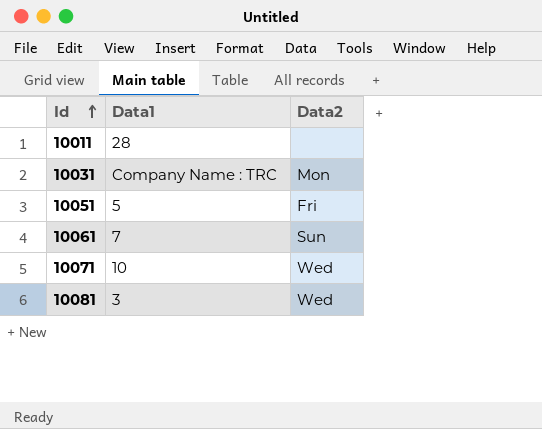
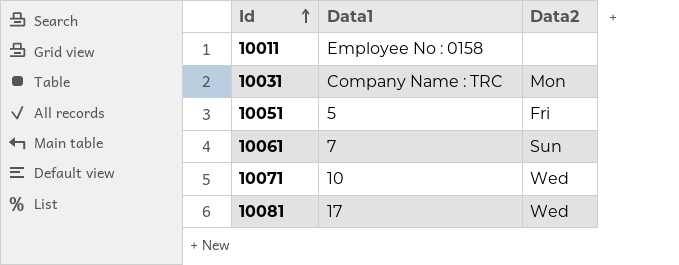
10011 | Data1: 28 -> Employee No : 0158
10081 | Data1: 3 -> 17

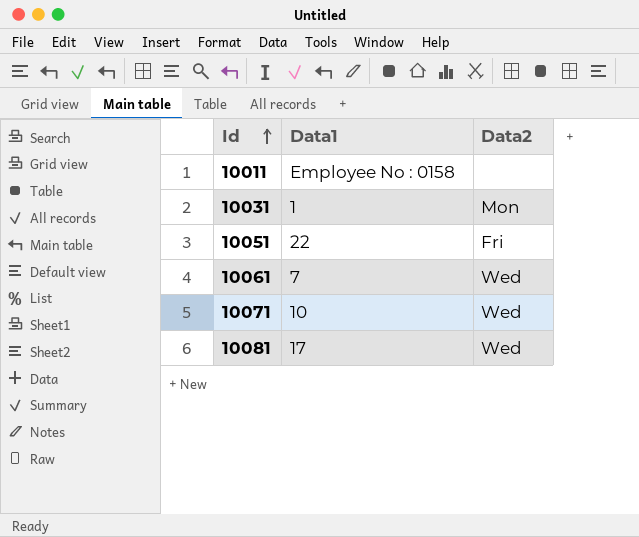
10031 | Data1: Company Name : TRC -> 1
10051 | Data1: 5 -> 22
10061 | Data2: Sun -> Wed

